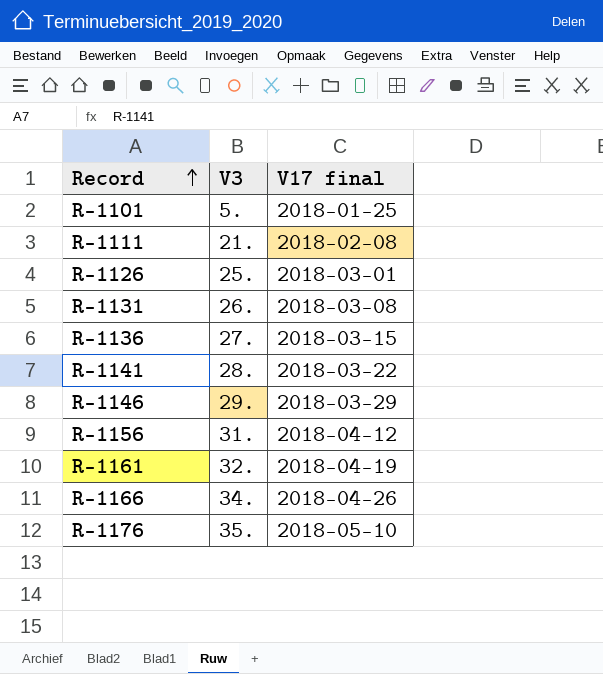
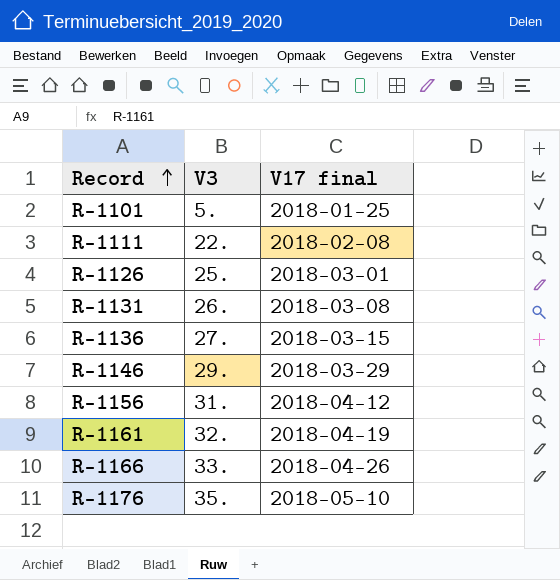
row R-1141: 28. | 2018-03-22 -> none
R-1111 | V3: 21. -> 22.
R-1166 | V3: 34. -> 33.

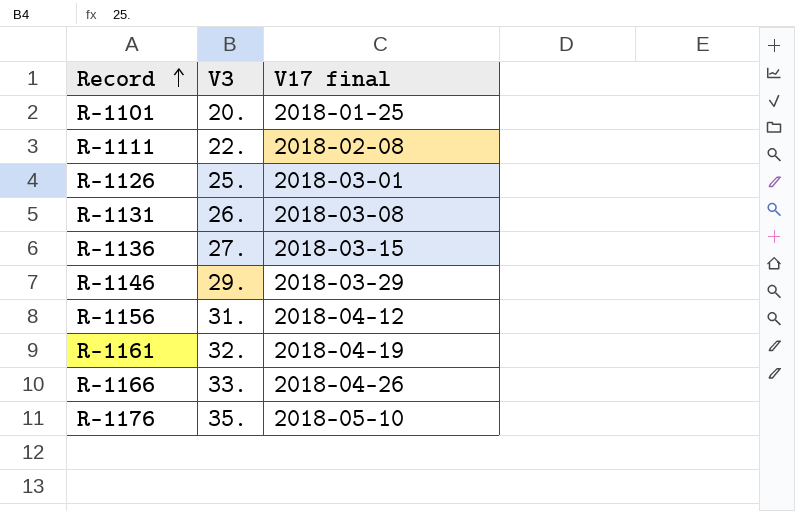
R-1101 | V3: 5. -> 20.

